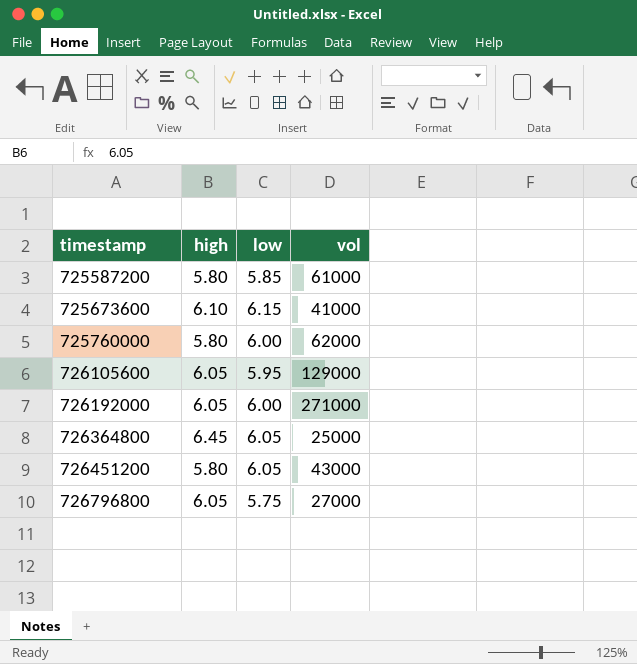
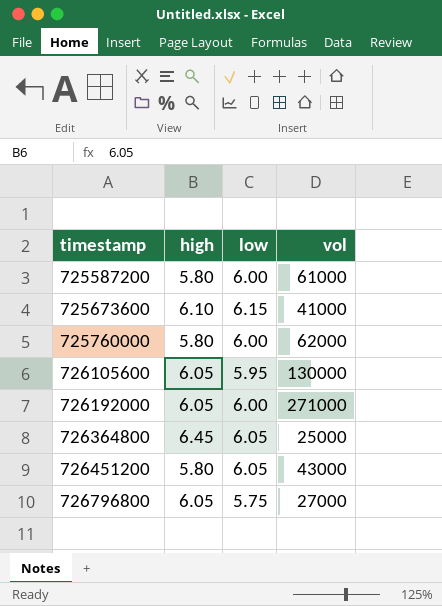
725587200 | low: 5.85 -> 6.00
726105600 | vol: 129000 -> 130000

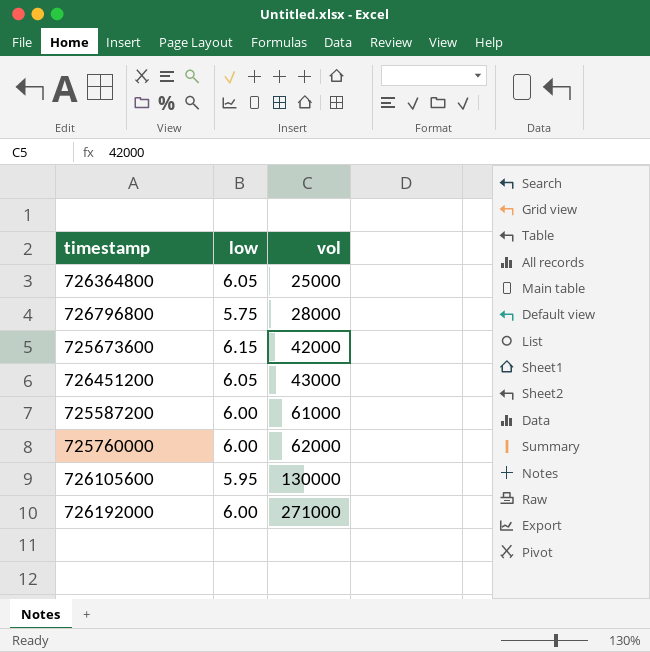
row order: timestamp ascending -> vol ascending
column high | position: 2 -> none
726796800 | vol: 27000 -> 28000
725673600 | vol: 41000 -> 42000

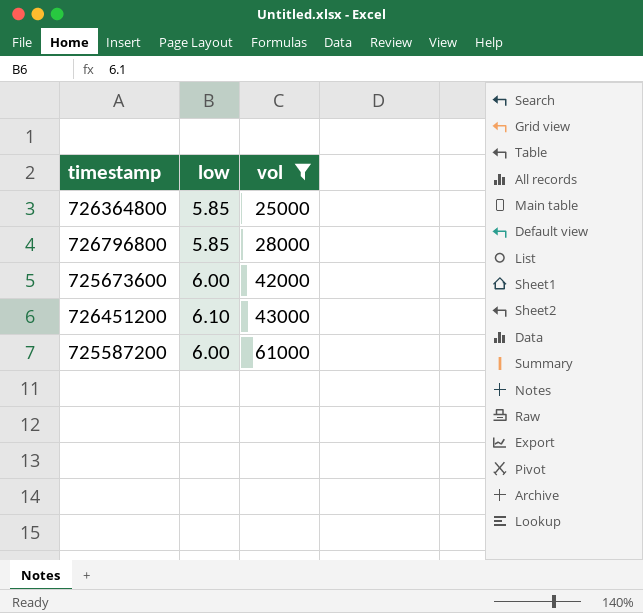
filter: none -> vol <= 61000
726364800 | low: 6.05 -> 5.85
726796800 | low: 5.75 -> 5.85
725673600 | low: 6.15 -> 6.00
726451200 | low: 6.05 -> 6.10

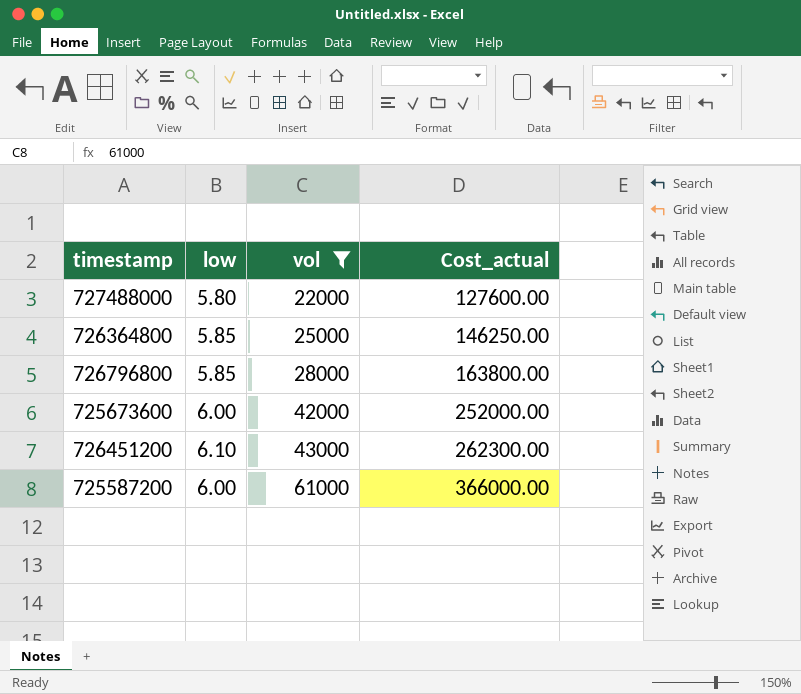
column Cost_actual | formula: none -> [low] * [vol]
row 727488000: none -> 5.80 | 22000 | 127600.00

